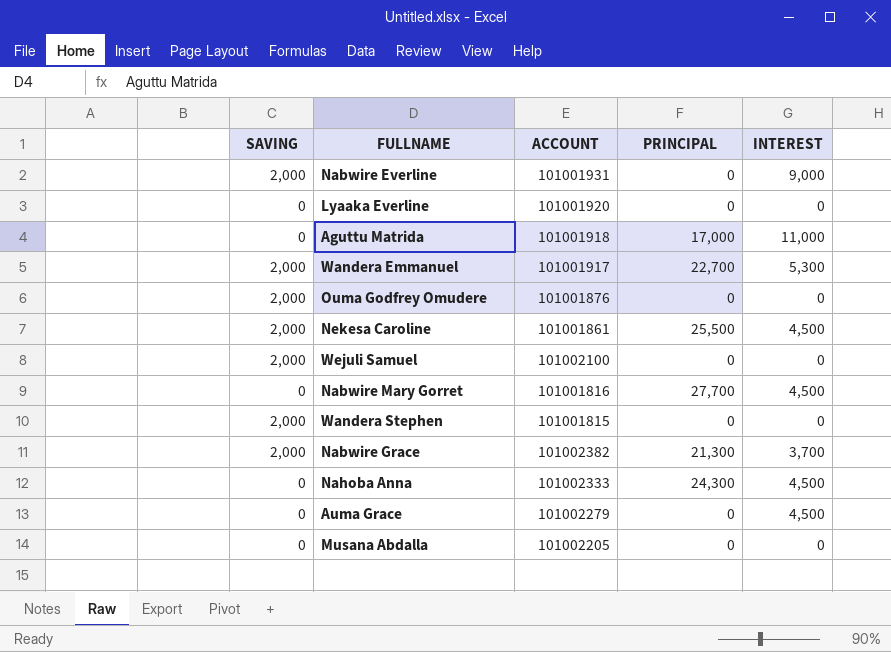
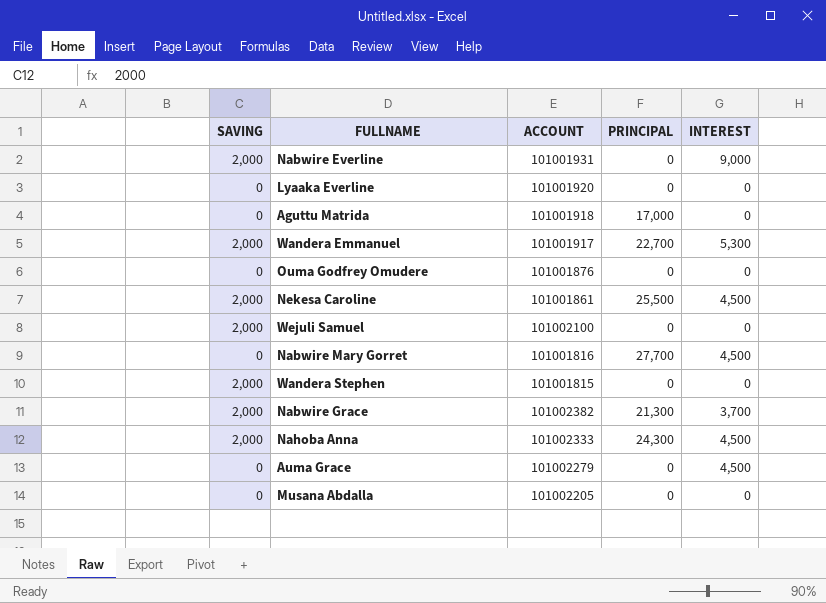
Aguttu Matrida | INTEREST: 11,000 -> 0
Ouma Godfrey Omudere | SAVING: 2,000 -> 0
Nahoba Anna | SAVING: 0 -> 2,000

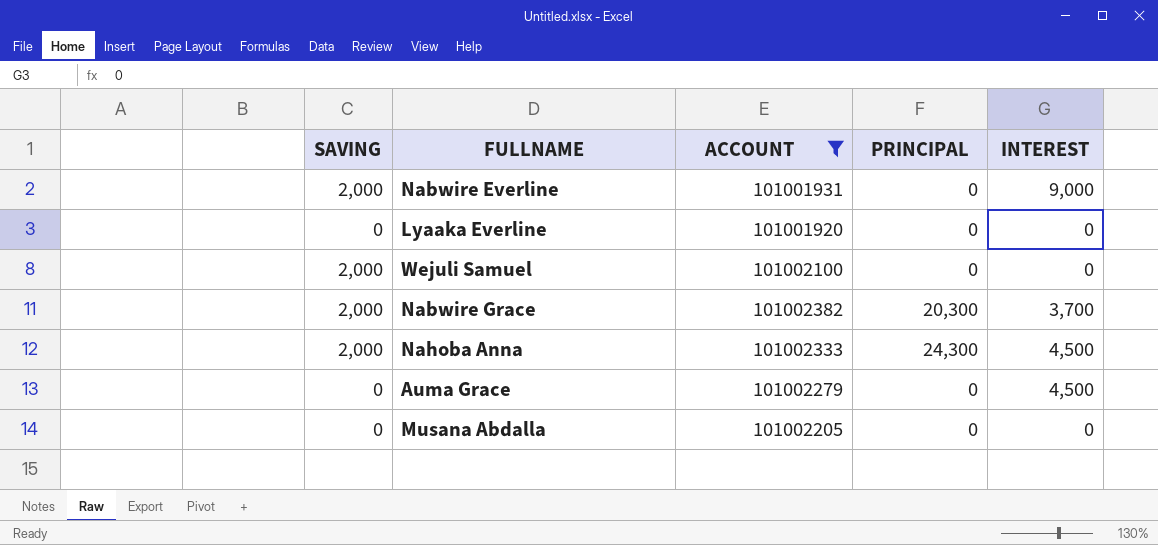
filter: none -> ACCOUNT >= 101001920
Nabwire Grace | PRINCIPAL: 21,300 -> 20,300

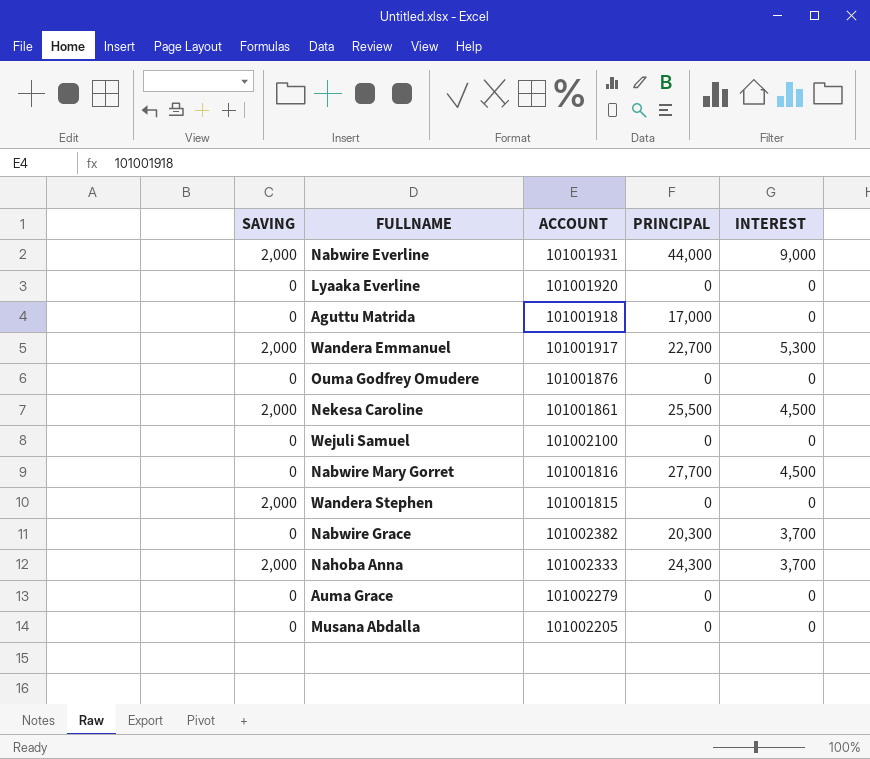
filter: ACCOUNT >= 101001920 -> none
Nabwire Everline | PRINCIPAL: 0 -> 44,000
Wejuli Samuel | SAVING: 2,000 -> 0
Nabwire Grace | SAVING: 2,000 -> 0
Nahoba Anna | INTEREST: 4,500 -> 3,700
Auma Grace | INTEREST: 4,500 -> 0

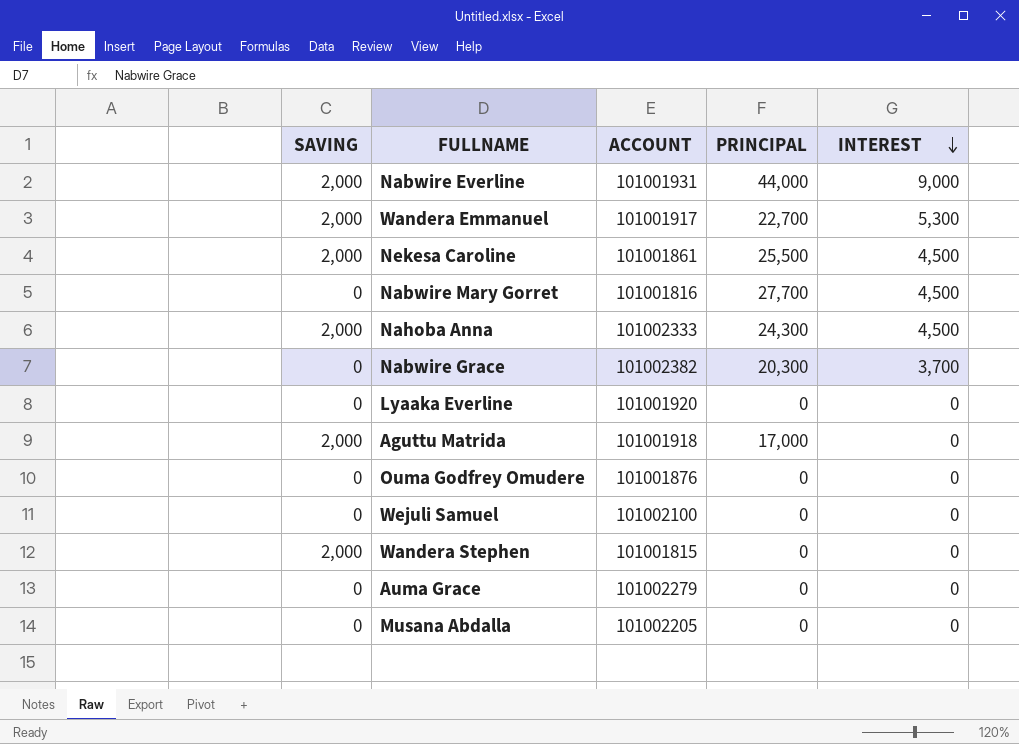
row order: none -> INTEREST descending
Nahoba Anna | INTEREST: 3,700 -> 4,500
Aguttu Matrida | SAVING: 0 -> 2,000

